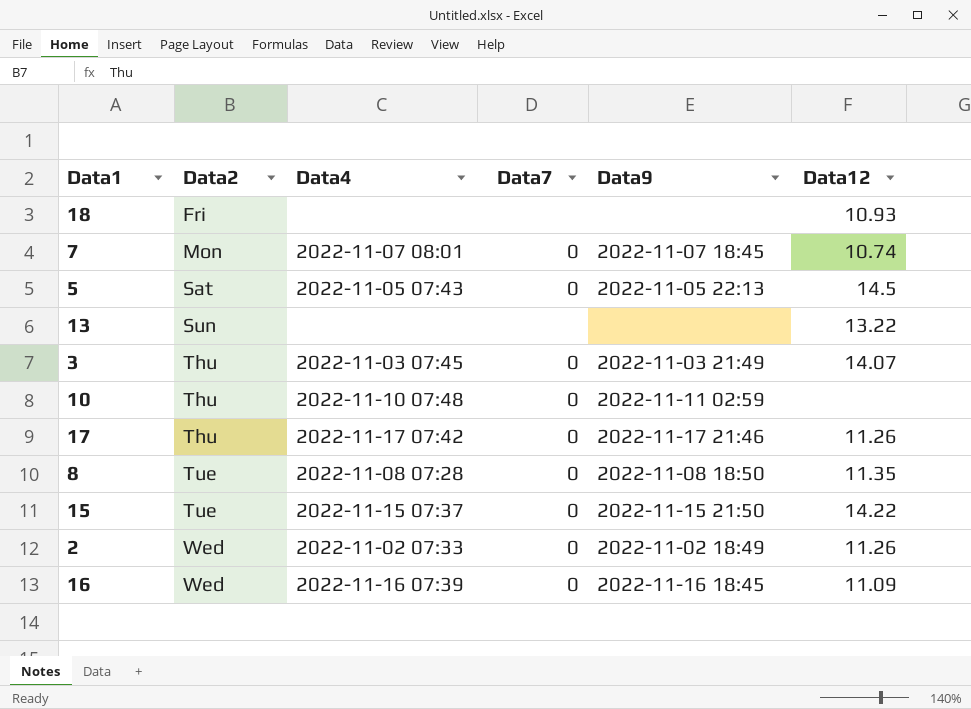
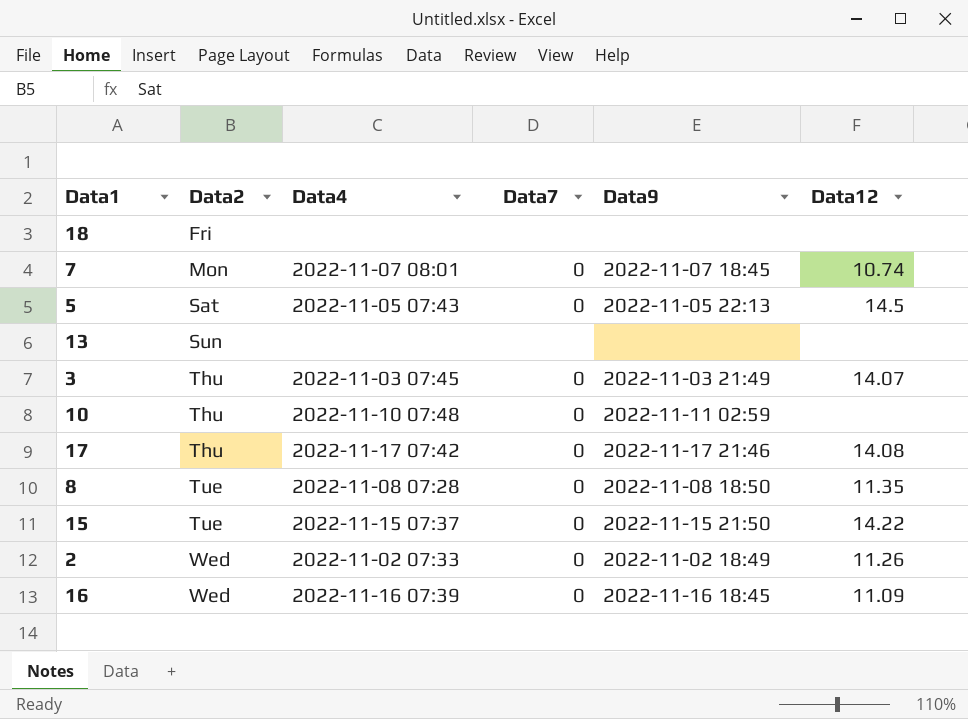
18 | Data12: 10.93 -> none
13 | Data12: 13.22 -> none
17 | Data12: 11.26 -> 14.08

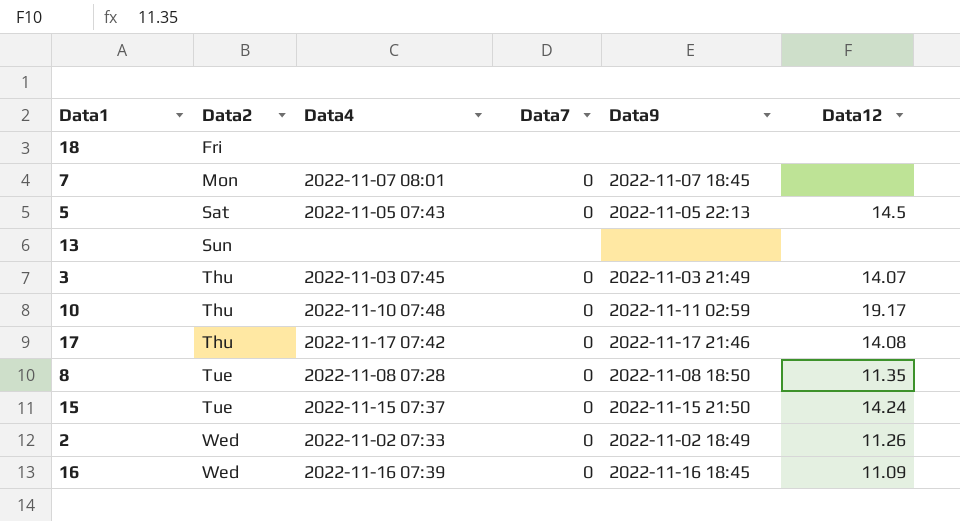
7 | Data12: 10.74 -> none
10 | Data12: none -> 19.17
15 | Data12: 14.22 -> 14.24

